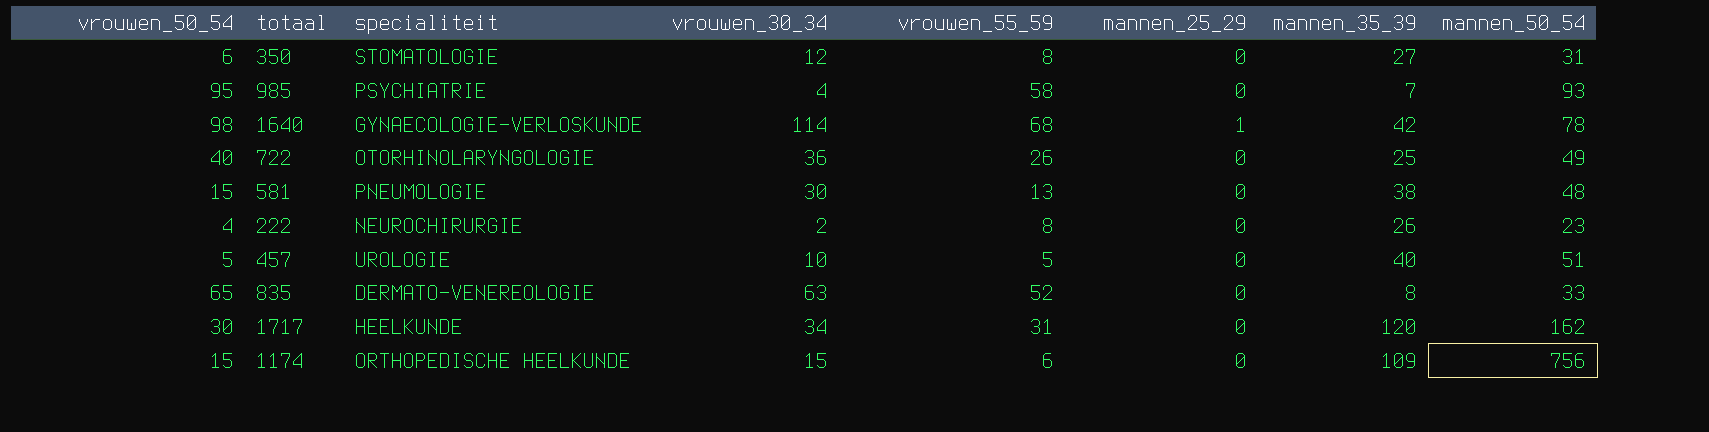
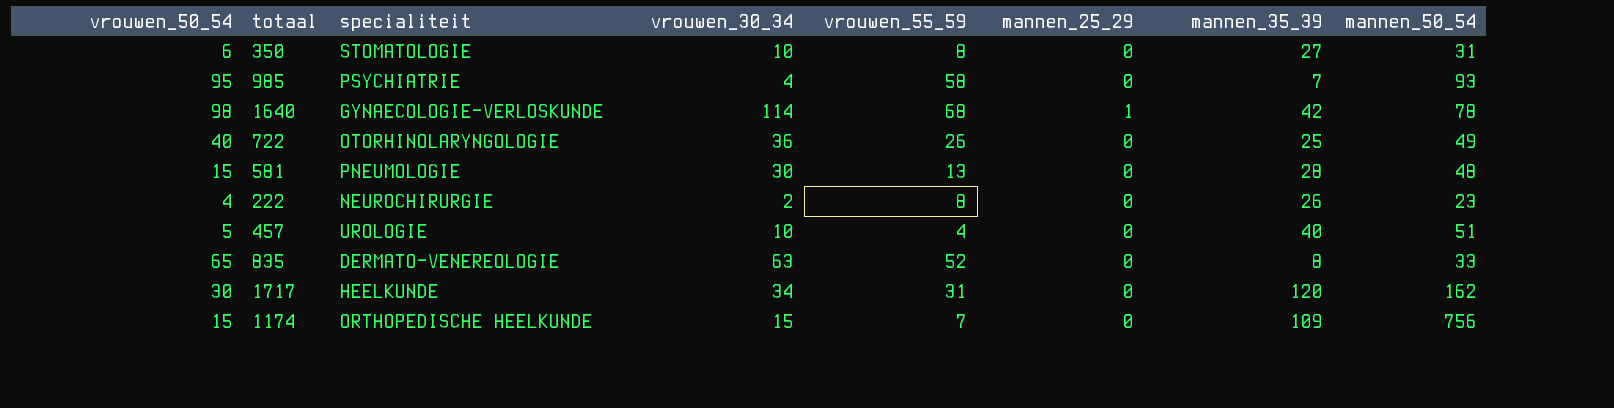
350 | vrouwen_30_34: 12 -> 10
581 | mannen_35_39: 38 -> 28
457 | vrouwen_55_59: 5 -> 4
1174 | vrouwen_55_59: 6 -> 7

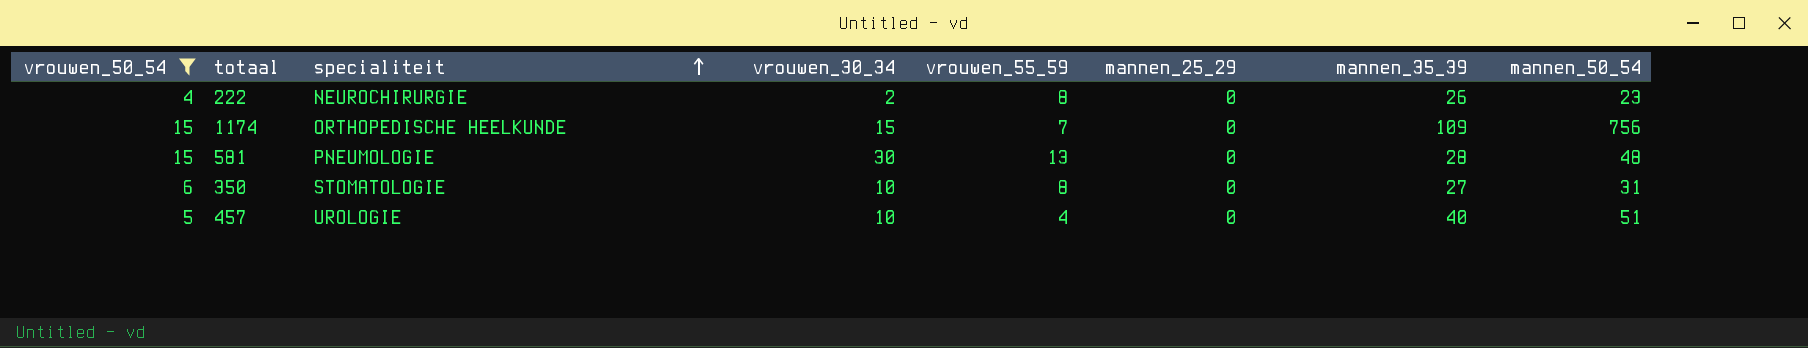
filter: none -> vrouwen_50_54 <= 15
row order: none -> specialiteit ascending

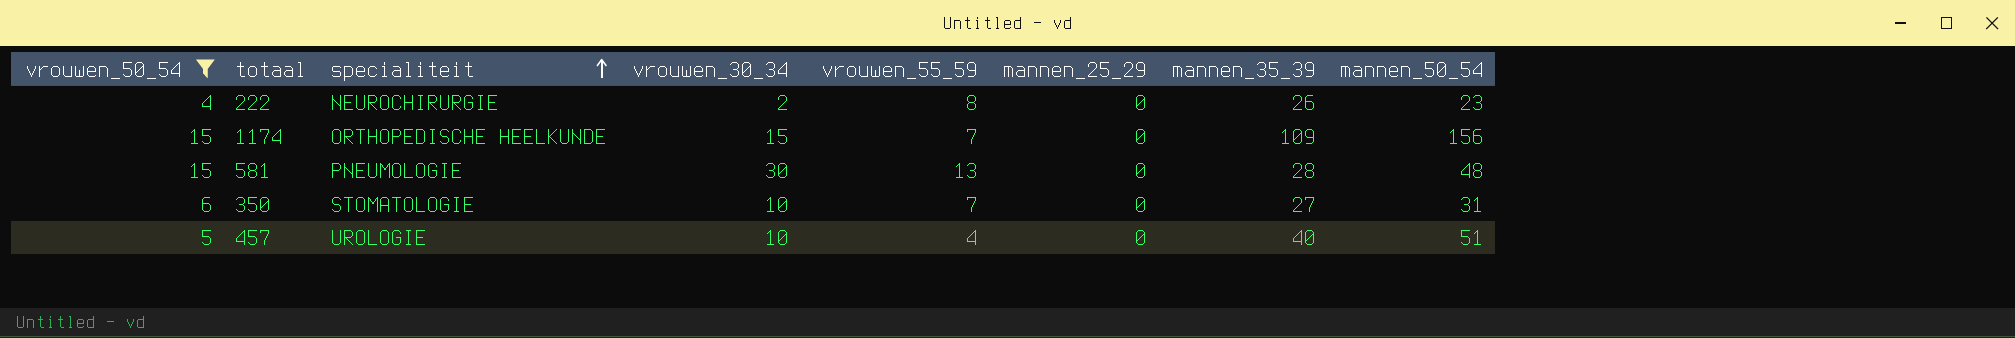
1174 | mannen_50_54: 756 -> 156
350 | vrouwen_55_59: 8 -> 7

